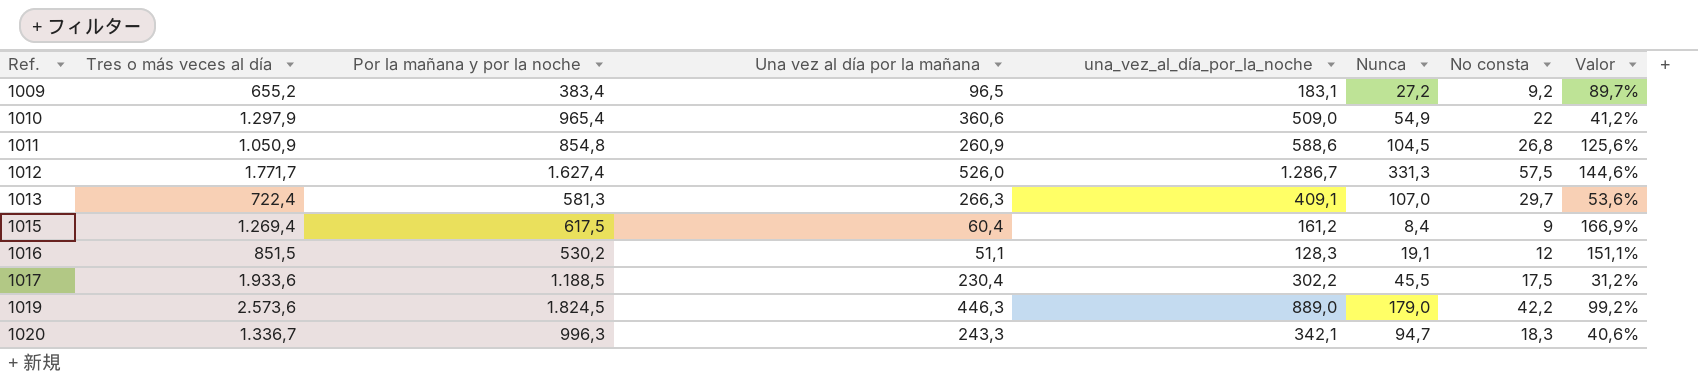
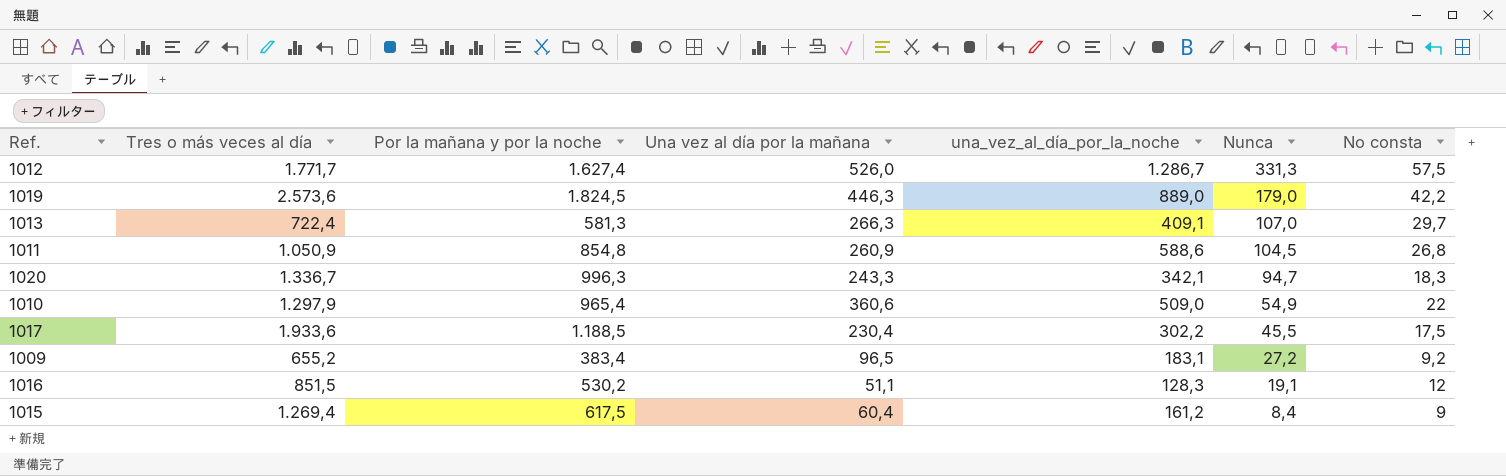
row order: Ref. ascending -> Nunca descending
column Valor | formula: ([una_vez_al_día_por_la_noche] - [Una vez al día por la mañana]) / [Una vez al día por la mañana] -> none

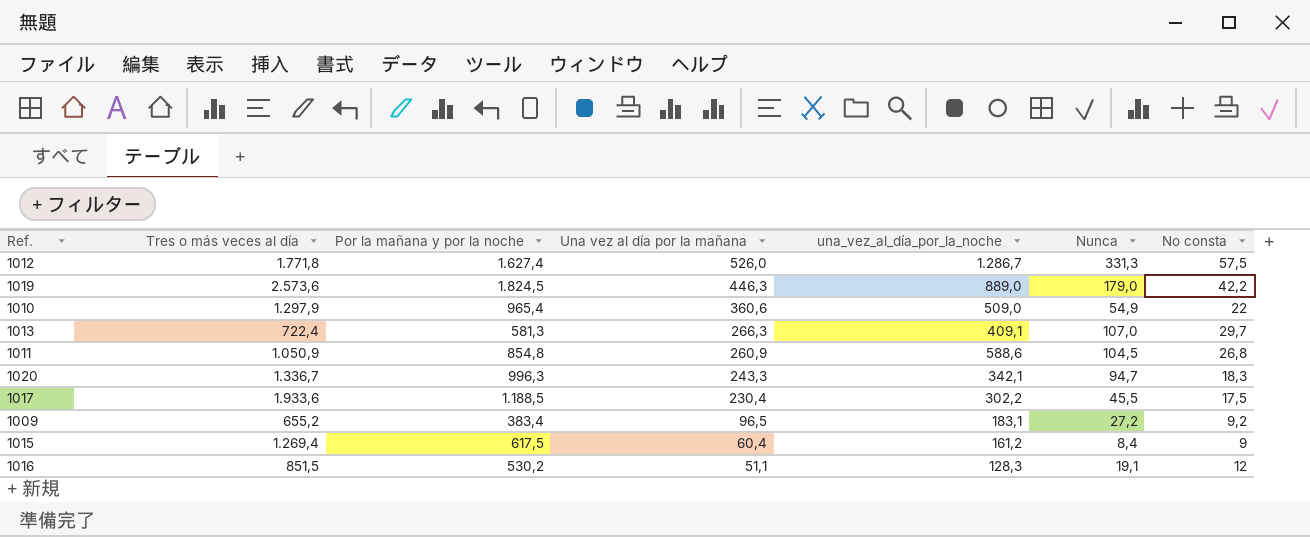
row order: Nunca descending -> Una vez al día por la mañana descending
1012 | Tres o más veces al día: 1.771,7 -> 1.771,8

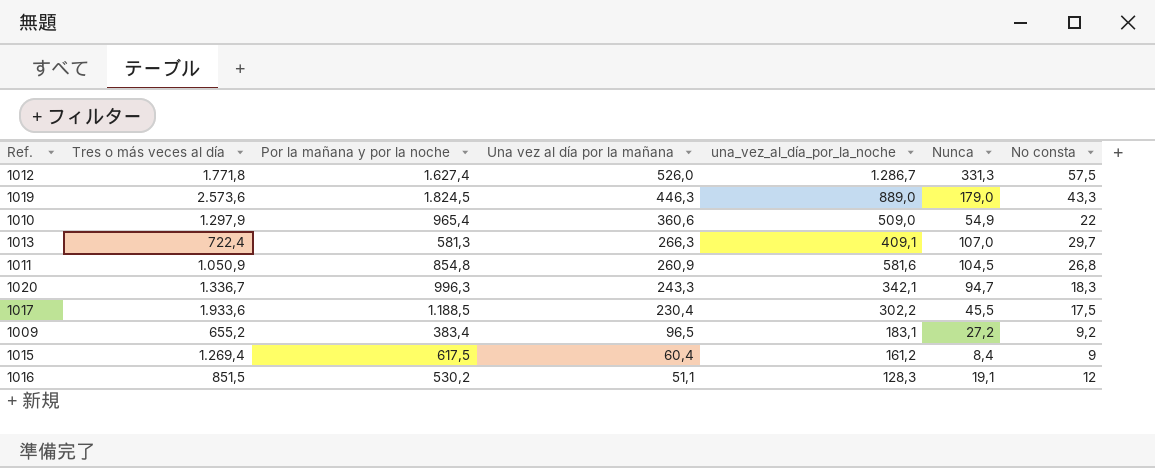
1019 | No consta: 42,2 -> 43,3
1011 | una_vez_al_día_por_la_noche: 588,6 -> 581,6

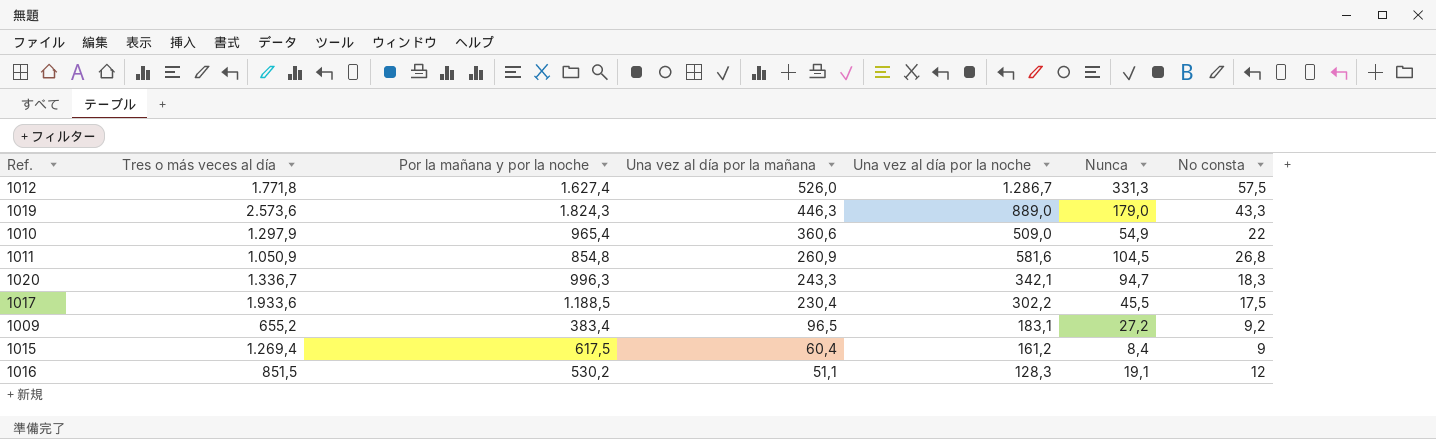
column name: una_vez_al_día_por_la_noche -> Una vez al día por la noche
row 1013: 722,4 | 581,3 | 266,3 | 409,1 | 107,0 | 29,7 -> none
1019 | Por la mañana y por la noche: 1.824,5 -> 1.824,3

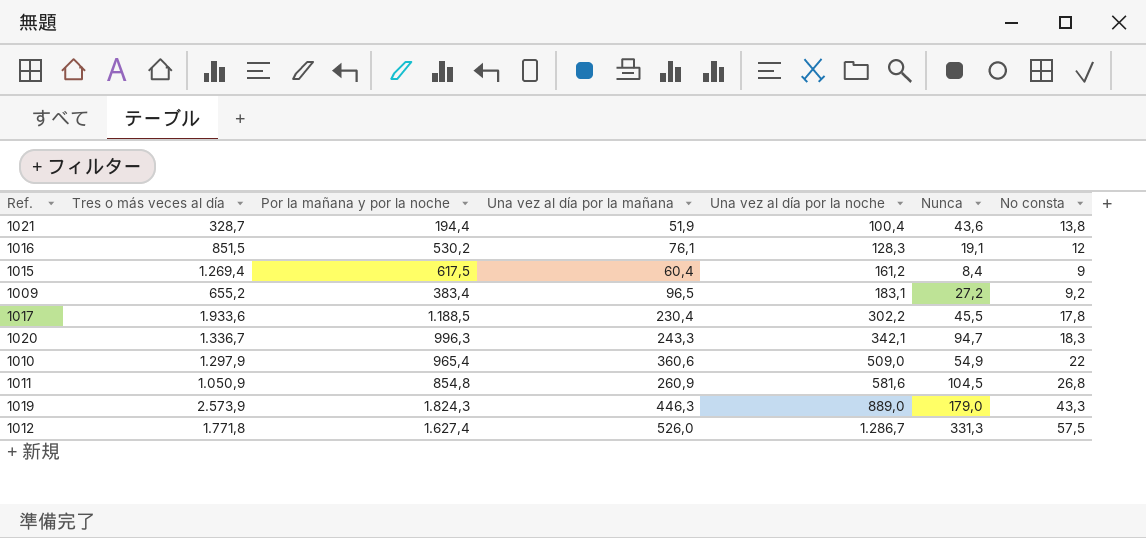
row order: Una vez al día por la mañana descending -> Una vez al día por la noche ascending
row 1021: none -> 328,7 | 194,4 | 51,9 | 100,4 | 43,6 | 13,8
1016 | Una vez al día por la mañana: 51,1 -> 76,1
1017 | No consta: 17,5 -> 17,8
1019 | Tres o más veces al día: 2.573,6 -> 2.573,9

